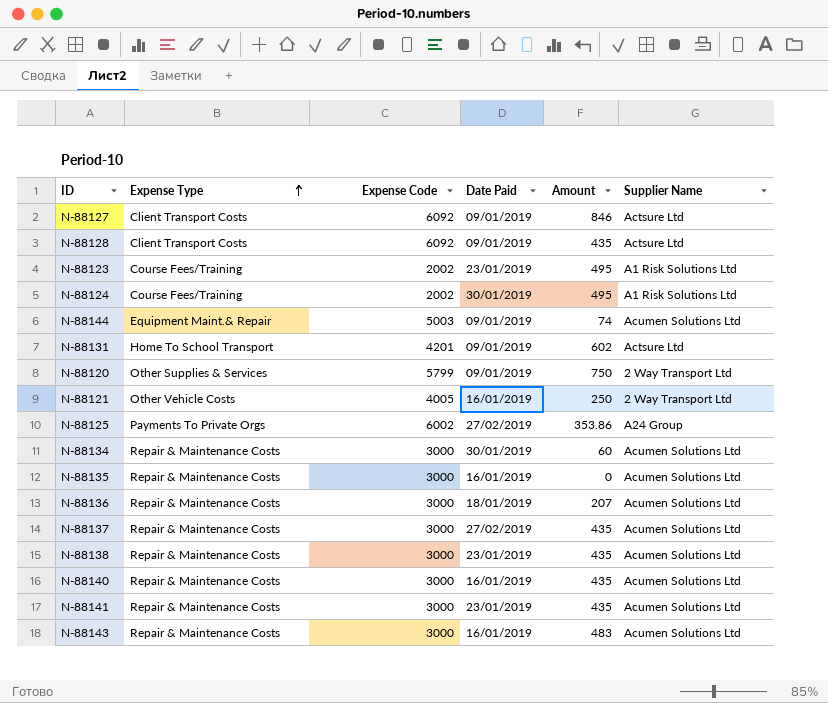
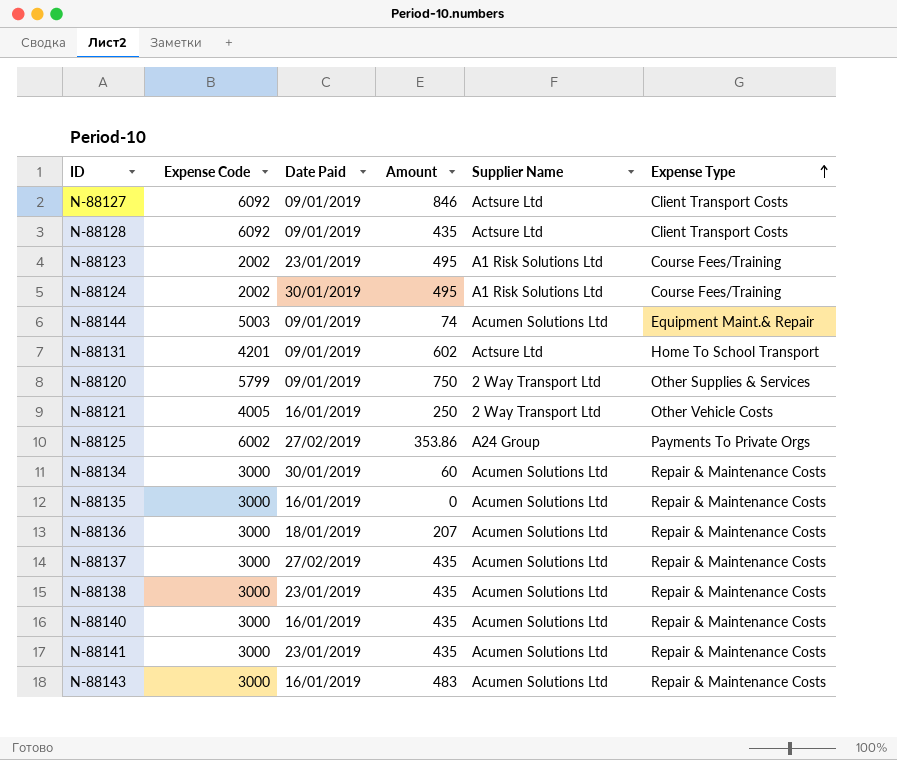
column Expense Type | position: 2 -> 6

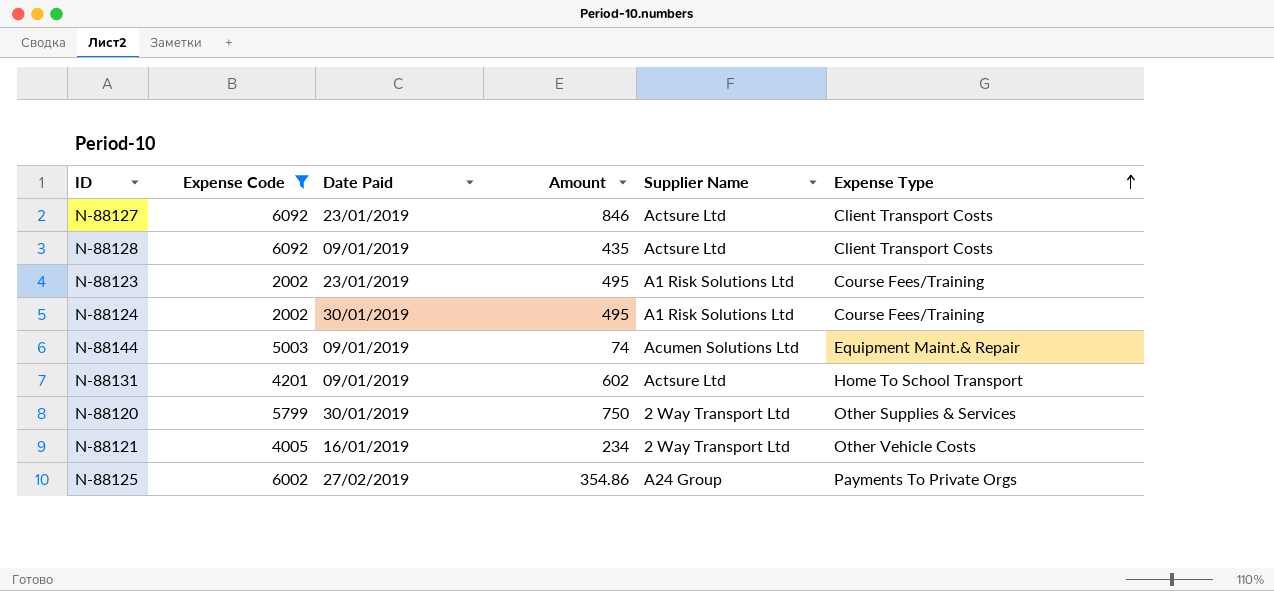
filter: none -> Expense Code != 3000
N-88127 | Date Paid: 09/01/2019 -> 23/01/2019
N-88120 | Date Paid: 09/01/2019 -> 30/01/2019
N-88121 | Amount: 250 -> 234
N-88125 | Amount: 353.86 -> 354.86

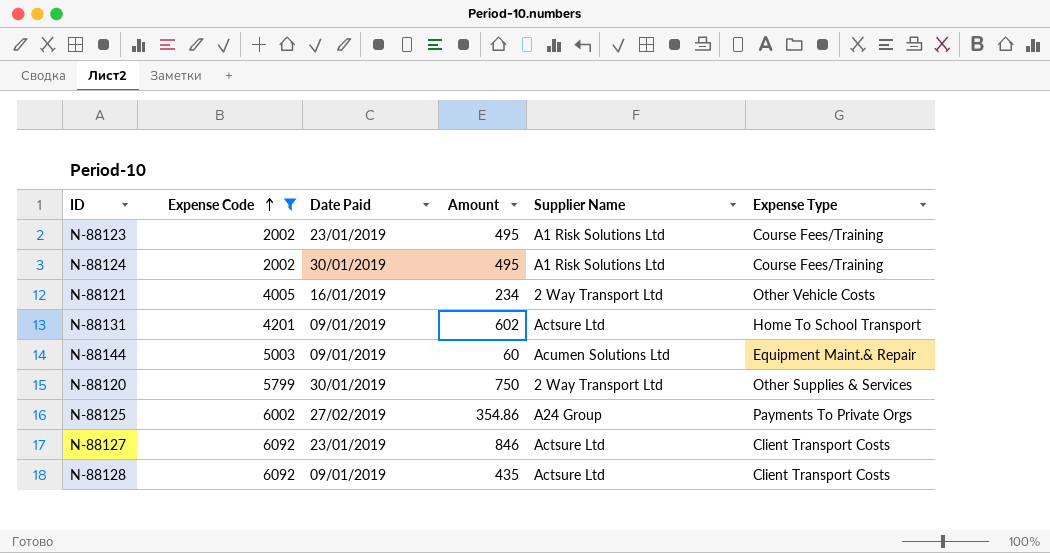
row order: Expense Type ascending -> Expense Code ascending
N-88144 | Amount: 74 -> 60

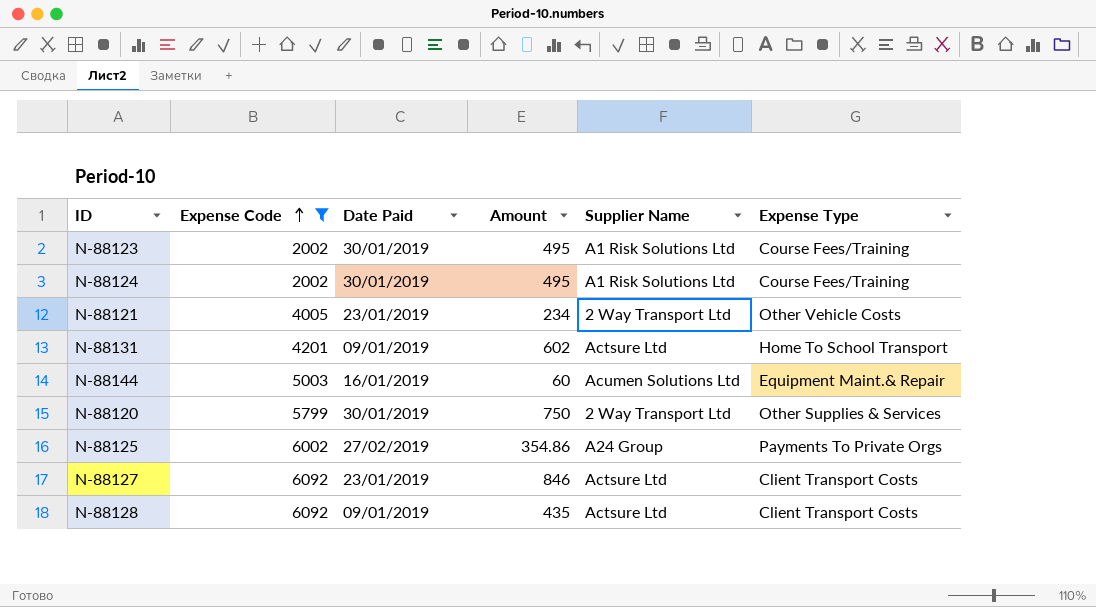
N-88123 | Date Paid: 23/01/2019 -> 30/01/2019
N-88121 | Date Paid: 16/01/2019 -> 23/01/2019
N-88144 | Date Paid: 09/01/2019 -> 16/01/2019

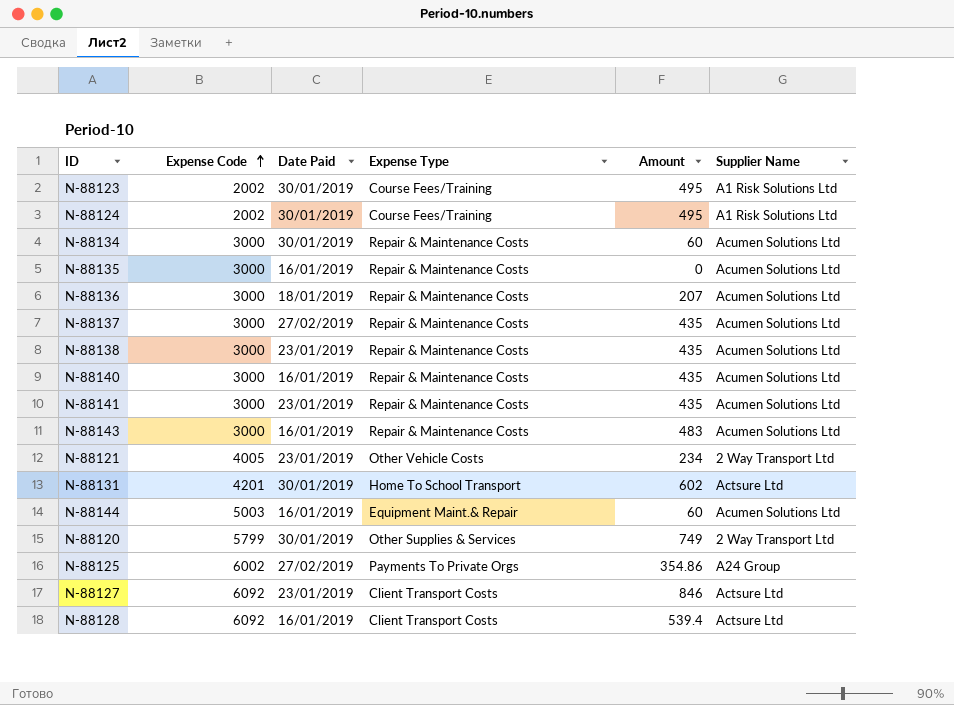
filter: Expense Code != 3000 -> none
column Expense Type | position: 6 -> 4
N-88131 | Date Paid: 09/01/2019 -> 30/01/2019
N-88120 | Amount: 750 -> 749
N-88128 | Date Paid: 09/01/2019 -> 16/01/2019
N-88128 | Amount: 435 -> 539.4

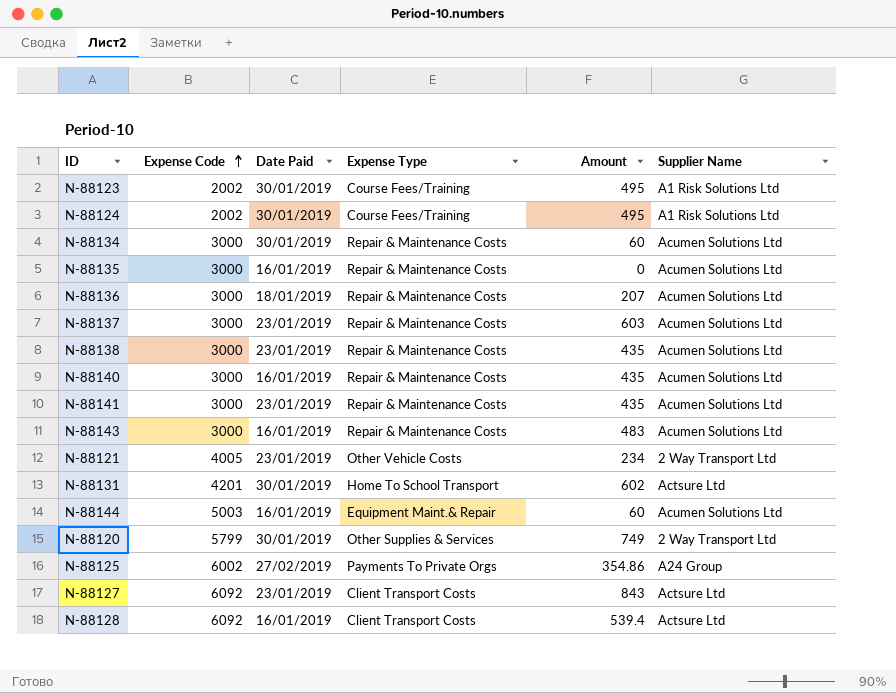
N-88137 | Date Paid: 27/02/2019 -> 23/01/2019
N-88137 | Amount: 435 -> 603
N-88127 | Amount: 846 -> 843

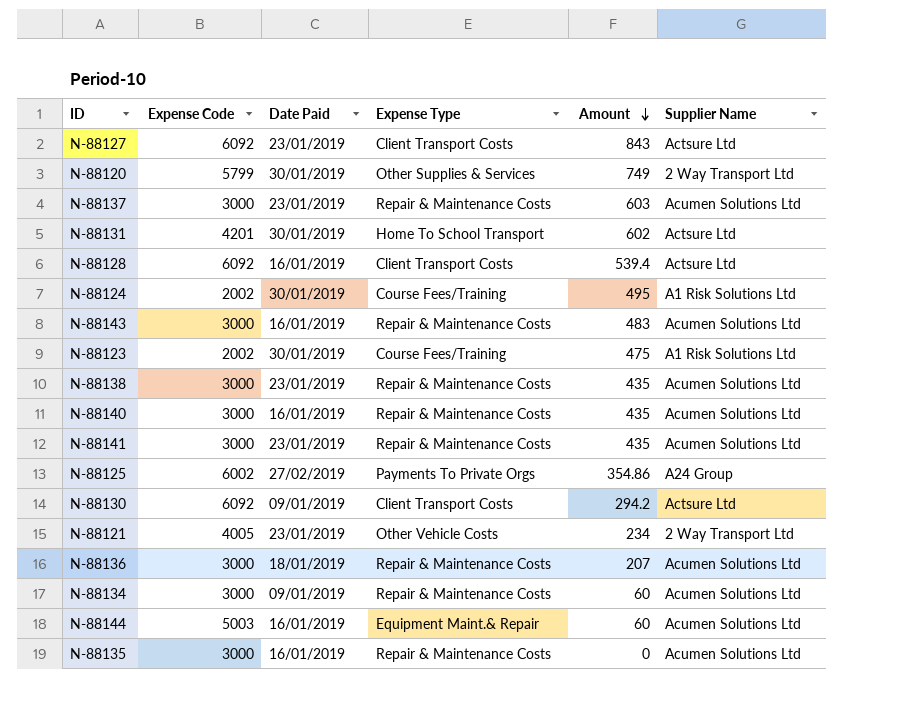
row order: Expense Code ascending -> Amount descending
N-88123 | Amount: 495 -> 475
row N-88130: none -> 6092 | 09/01/2019 | Client Transport Costs | 294.2 | Actsure Ltd
N-88134 | Date Paid: 30/01/2019 -> 09/01/2019

